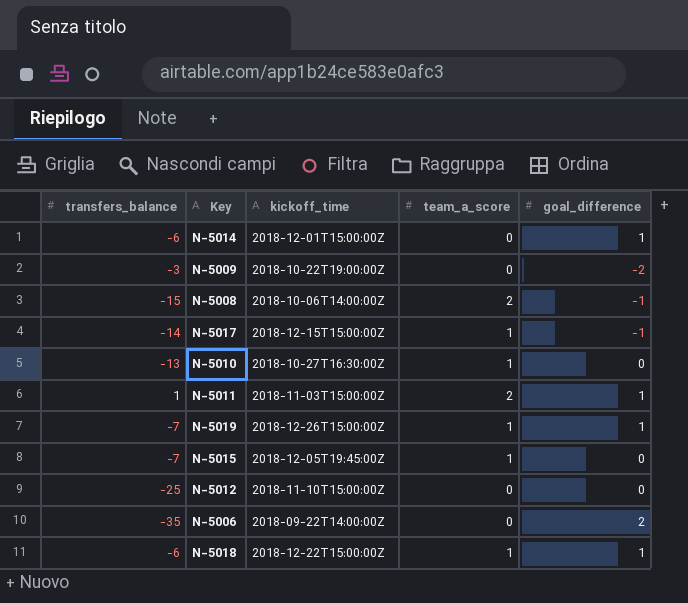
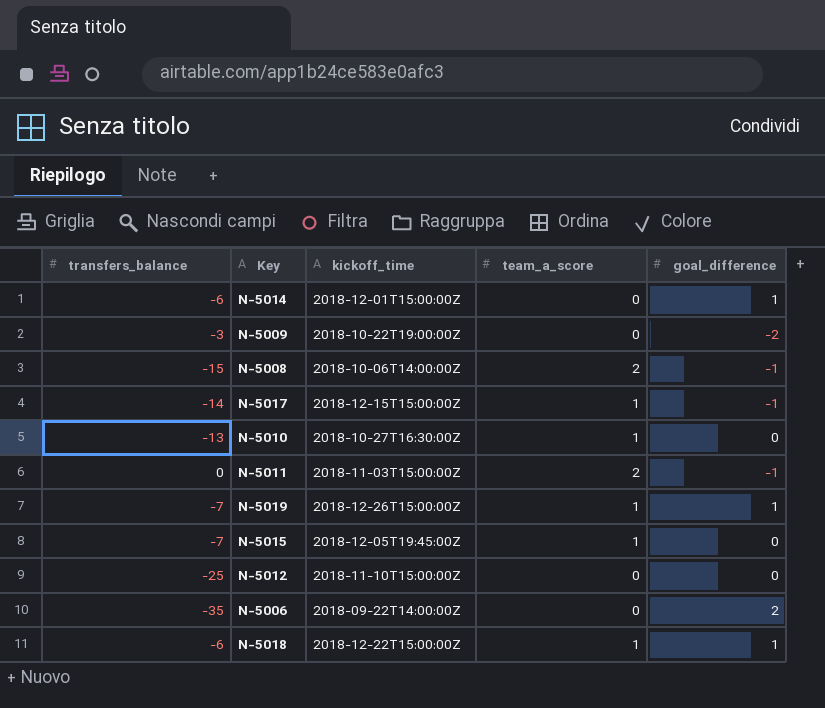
N-5011 | transfers_balance: 1 -> 0
N-5011 | goal_difference: 1 -> -1

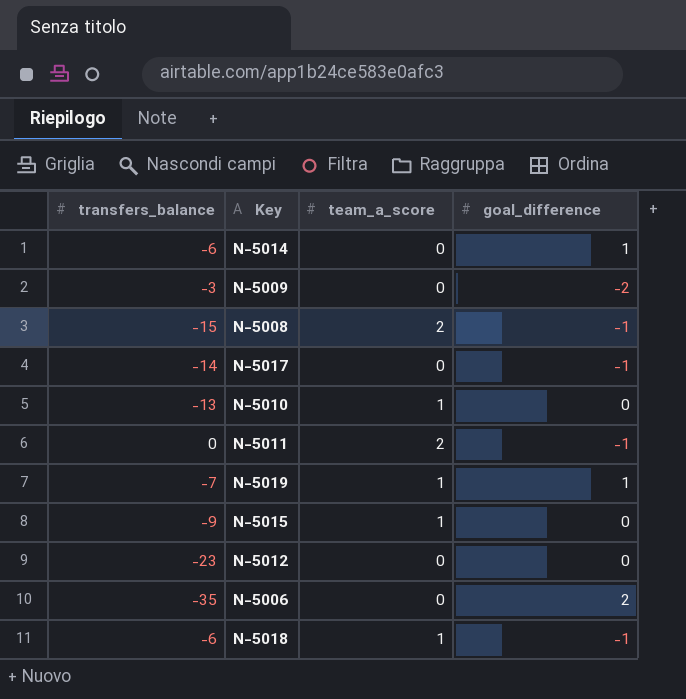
column kickoff_time | position: 3 -> none
N-5017 | team_a_score: 1 -> 0
N-5015 | transfers_balance: -7 -> -9
N-5012 | transfers_balance: -25 -> -23
N-5018 | goal_difference: 1 -> -1

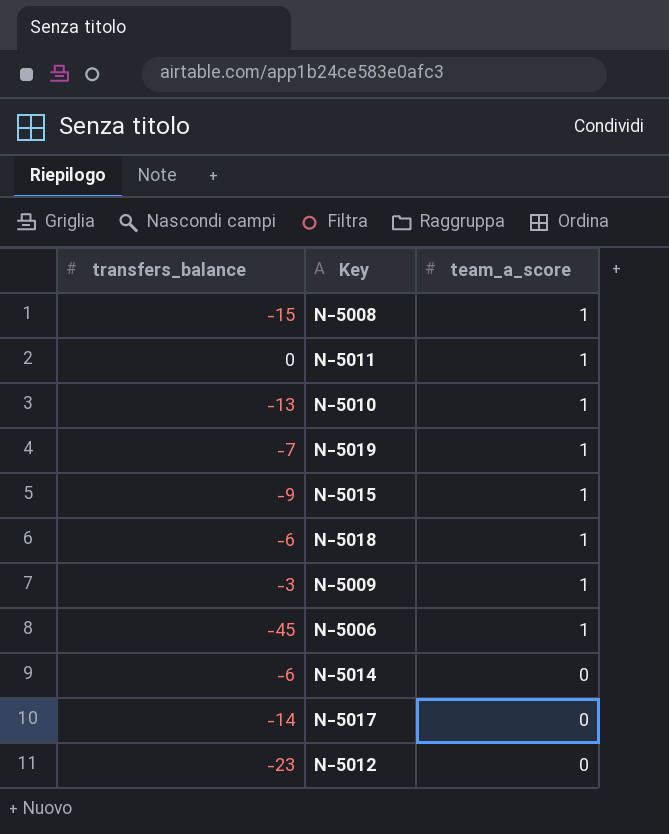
row order: none -> team_a_score descending
column goal_difference | position: 4 -> none
N-5008 | team_a_score: 2 -> 1
N-5011 | team_a_score: 2 -> 1
N-5009 | team_a_score: 0 -> 1
N-5006 | transfers_balance: -35 -> -45
N-5006 | team_a_score: 0 -> 1

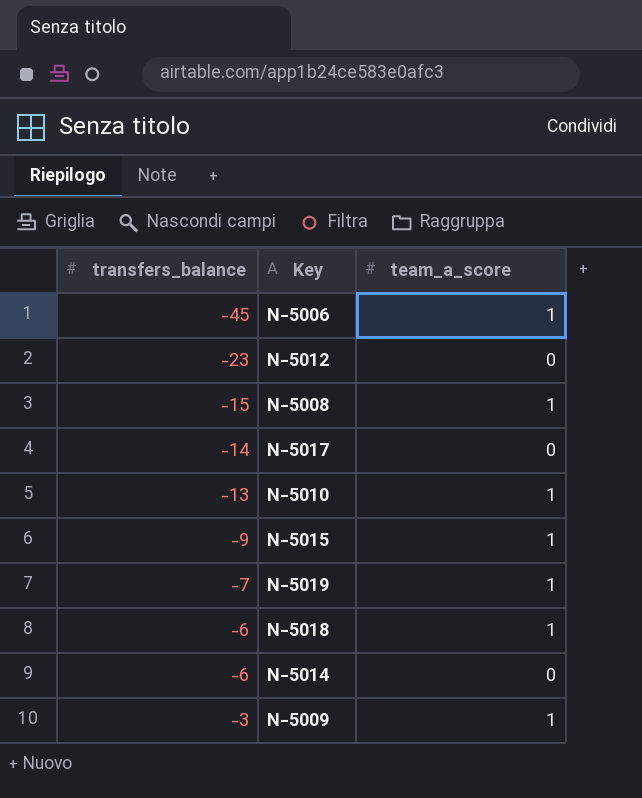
row order: team_a_score descending -> transfers_balance ascending
row N-5011: 0 | 1 -> none

